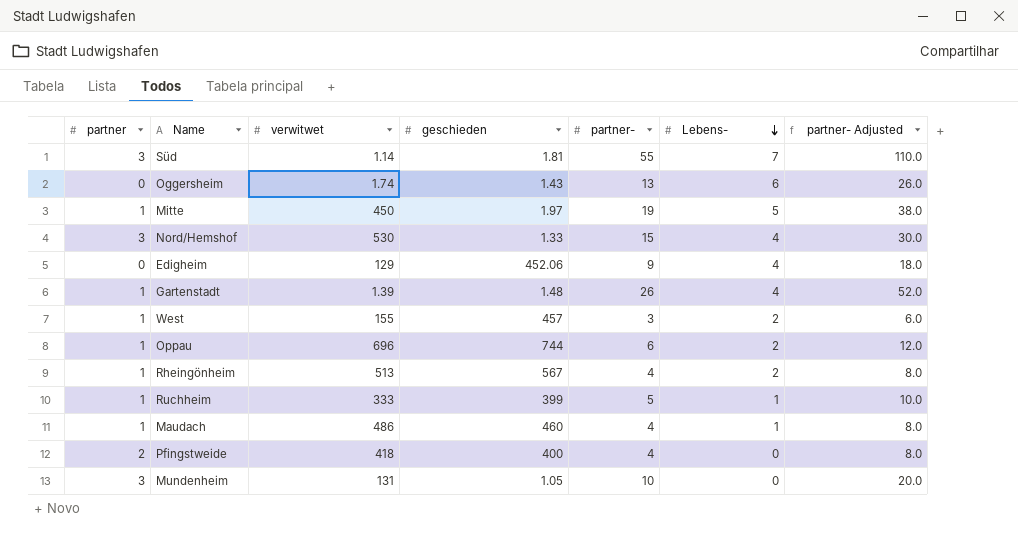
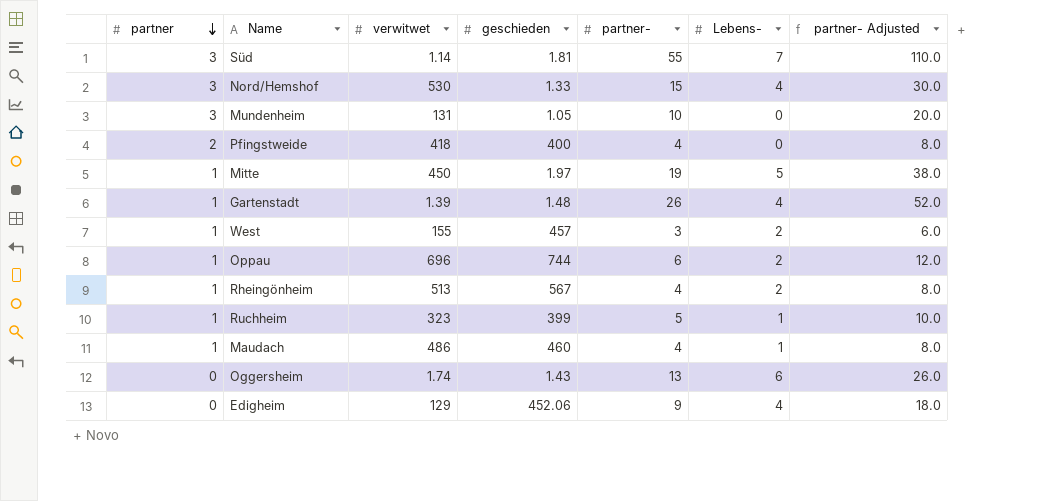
row order: Lebens- descending -> partner descending
Ruchheim | verwitwet: 333 -> 323

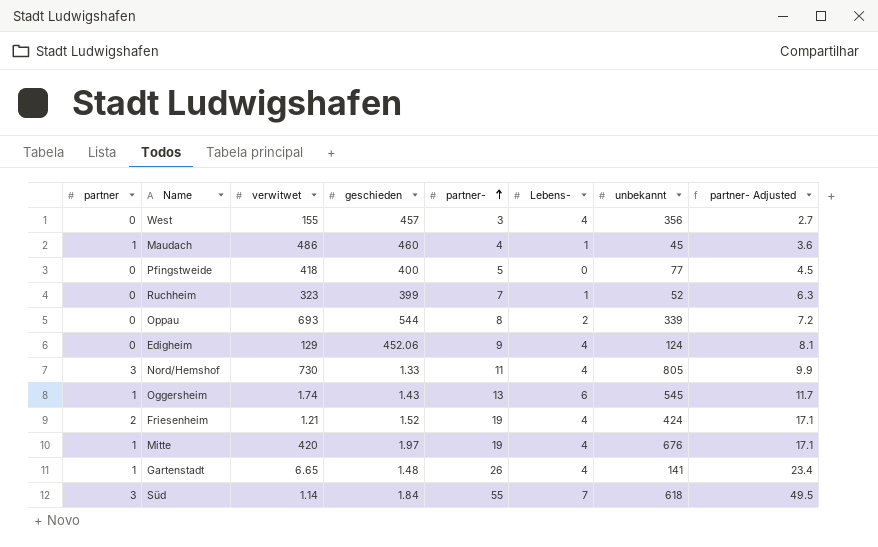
row order: partner descending -> partner- ascending
column unbekannt | position: none -> 7
column partner- Adjusted | formula: [partner-] * 2 -> [partner-] * 0.9
row Mundenheim: 3 | 131 | 1.05 | 10 | 0 | 20.0 -> none
row Rheingönheim: 1 | 513 | 567 | 4 | 2 | 8.0 -> none
West | partner: 1 -> 0
West | Lebens-: 2 -> 4
Pfingstweide | partner: 2 -> 0
Pfingstweide | partner-: 4 -> 5
Ruchheim | partner: 1 -> 0
Ruchheim | partner-: 5 -> 7
Oppau | partner: 1 -> 0
Oppau | verwitwet: 696 -> 693
Oppau | geschieden: 744 -> 544
Oppau | partner-: 6 -> 8
Nord/Hemshof | verwitwet: 530 -> 730
Nord/Hemshof | partner-: 15 -> 11
Oggersheim | partner: 0 -> 1
row Friesenheim: none -> 2 | 1.21 | 1.52 | 19 | 4 | 424 | 17.1
Mitte | verwitwet: 450 -> 420
Mitte | Lebens-: 5 -> 4
Gartenstadt | verwitwet: 1.39 -> 6.65
Süd | geschieden: 1.81 -> 1.84

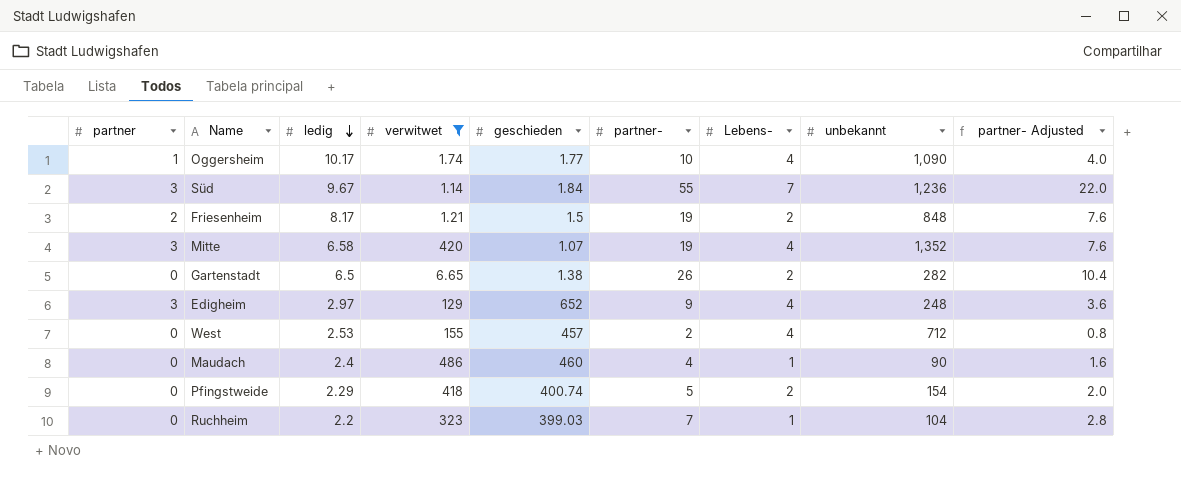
filter: none -> verwitwet <= 486
row order: partner- ascending -> ledig descending
column ledig | position: none -> 3
column partner- Adjusted | formula: [partner-] * 0.9 -> [partner-] * 0.4
Oggersheim | geschieden: 1.43 -> 1.77
Oggersheim | partner-: 13 -> 10
Oggersheim | Lebens-: 6 -> 4
Oggersheim | unbekannt: 545 -> 1,090
Süd | unbekannt: 618 -> 1,236
Friesenheim | geschieden: 1.52 -> 1.5
Friesenheim | Lebens-: 4 -> 2
Friesenheim | unbekannt: 424 -> 848
Mitte | partner: 1 -> 3
Mitte | geschieden: 1.97 -> 1.07
Mitte | unbekannt: 676 -> 1,352
Gartenstadt | partner: 1 -> 0
Gartenstadt | geschieden: 1.48 -> 1.38
Gartenstadt | Lebens-: 4 -> 2
Gartenstadt | unbekannt: 141 -> 282
Edigheim | partner: 0 -> 3
Edigheim | geschieden: 452.06 -> 652
Edigheim | unbekannt: 124 -> 248
West | partner-: 3 -> 2
West | unbekannt: 356 -> 712
Maudach | partner: 1 -> 0
Maudach | unbekannt: 45 -> 90
Pfingstweide | geschieden: 400 -> 400.74
Pfingstweide | Lebens-: 0 -> 2
Pfingstweide | unbekannt: 77 -> 154
Ruchheim | geschieden: 399 -> 399.03
Ruchheim | unbekannt: 52 -> 104

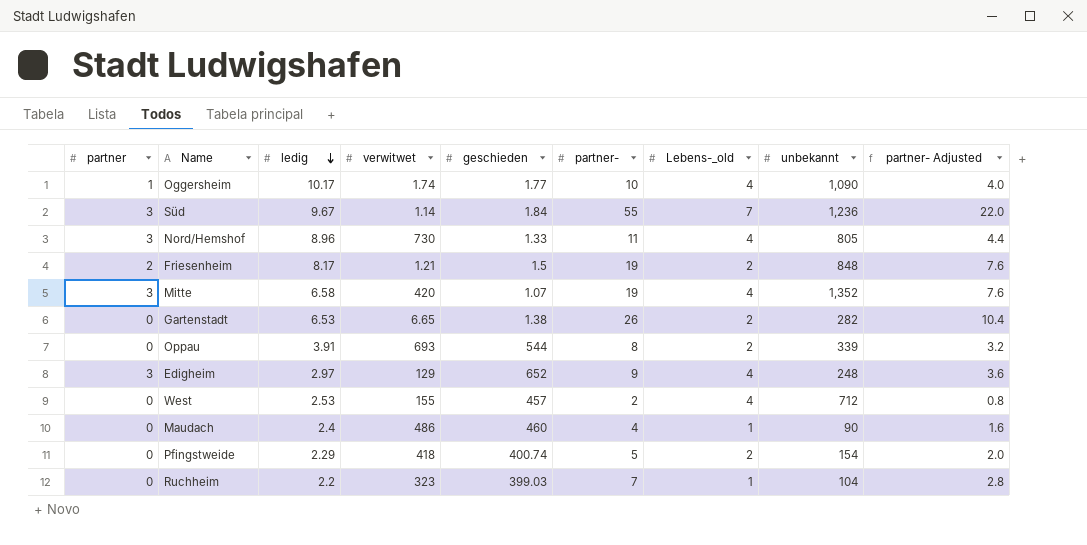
filter: verwitwet <= 486 -> none
column name: Lebens- -> Lebens-_old
Gartenstadt | ledig: 6.5 -> 6.53

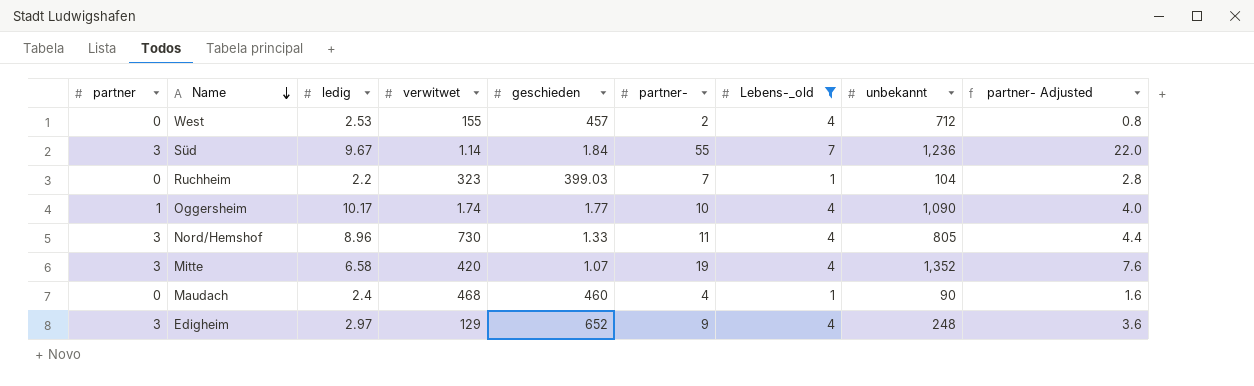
filter: none -> Lebens-_old != 2
row order: ledig descending -> Name descending
Maudach | verwitwet: 486 -> 468

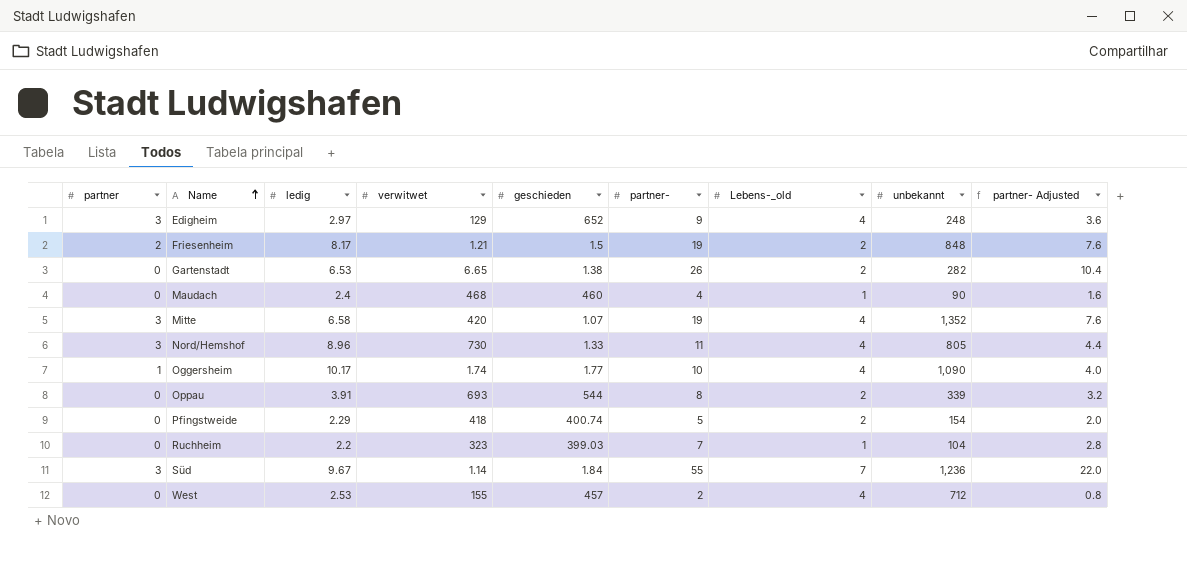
filter: Lebens-_old != 2 -> none
row order: Name descending -> Name ascending

